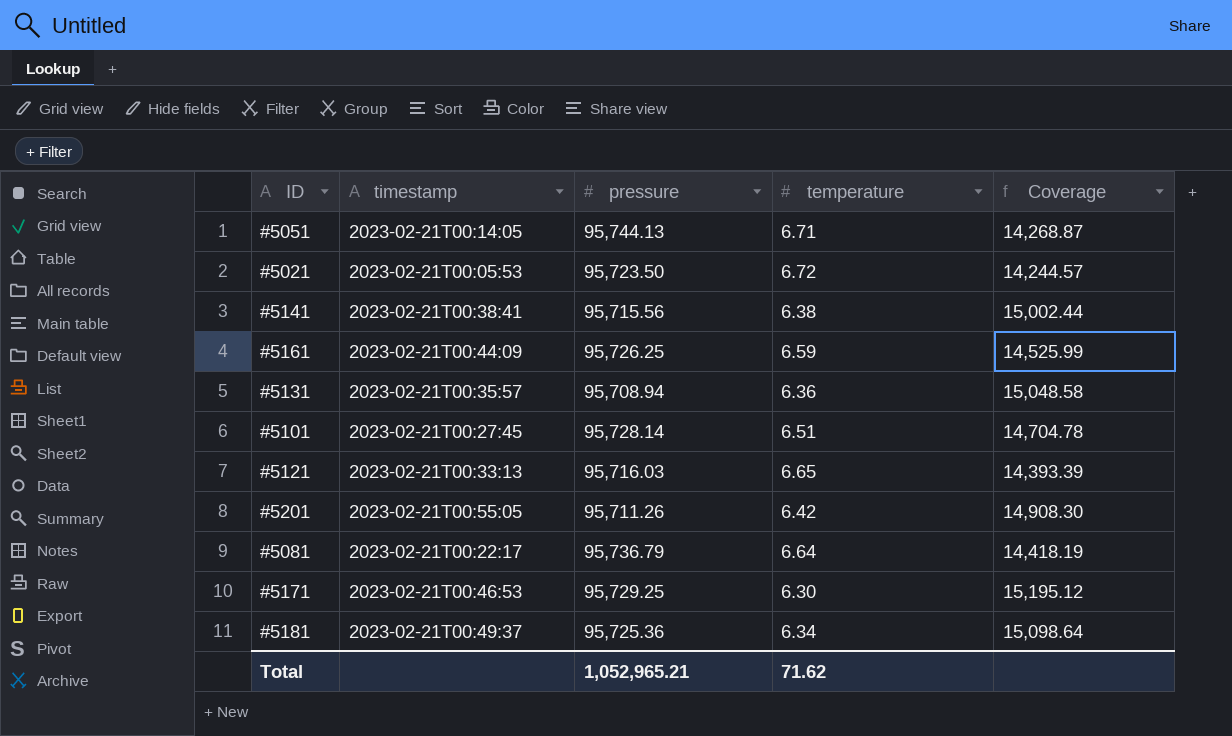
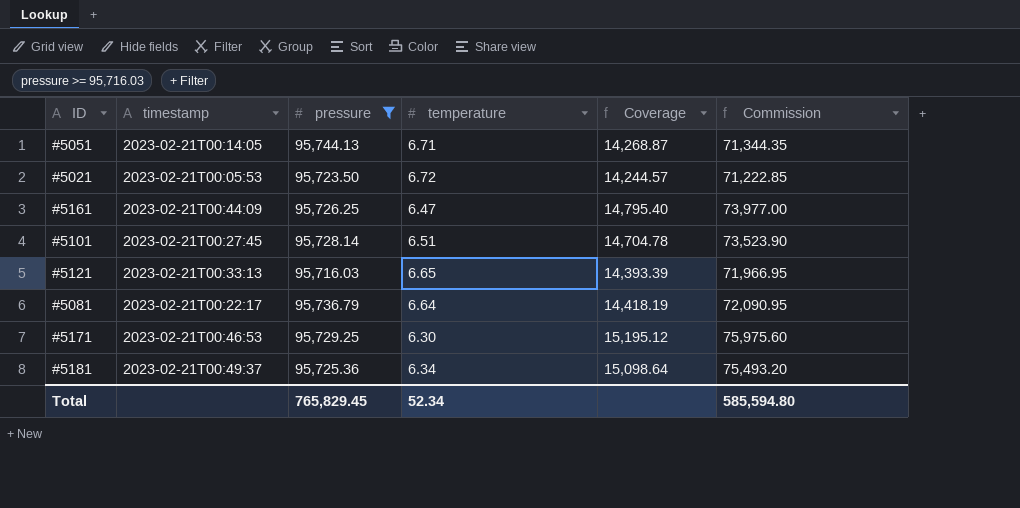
filter: none -> pressure >= 95,716.03
column Commission | formula: none -> [Coverage] * 5
#5161 | temperature: 6.59 -> 6.47
#5161 | Coverage: 14,525.99 -> 14,795.40
Total | pressure: 1,052,965.21 -> 765,829.45
Total | temperature: 71.62 -> 52.34

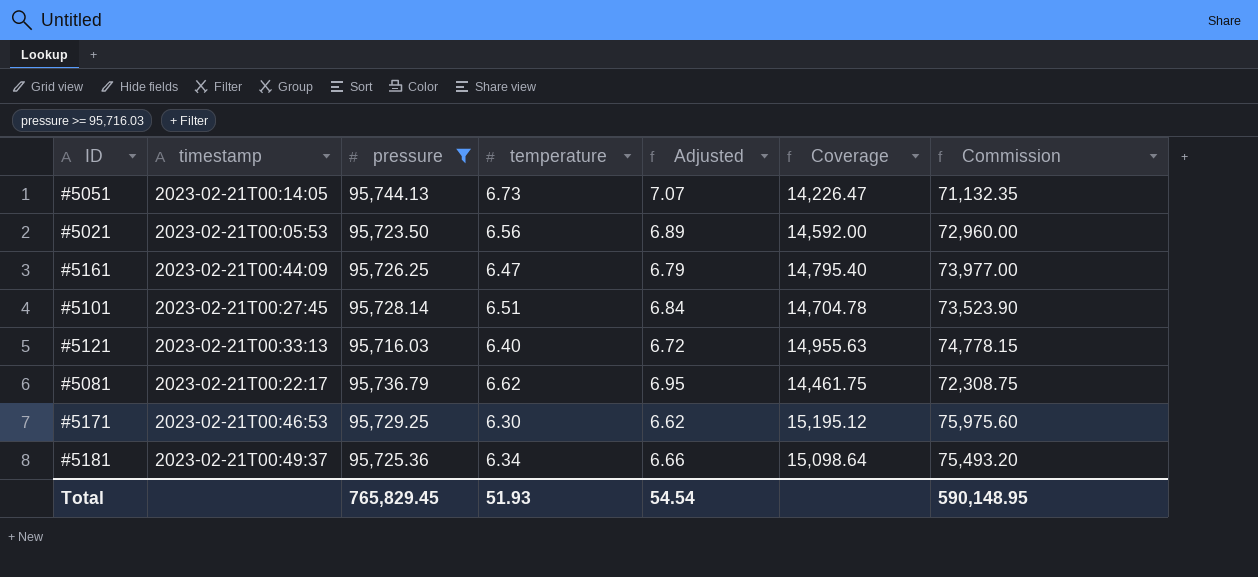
column Adjusted | formula: none -> [temperature] * 1.05
#5051 | temperature: 6.71 -> 6.73
#5051 | Coverage: 14,268.87 -> 14,226.47
#5051 | Commission: 71,344.35 -> 71,132.35
#5021 | temperature: 6.72 -> 6.56
#5021 | Coverage: 14,244.57 -> 14,592.00
#5021 | Commission: 71,222.85 -> 72,960.00
#5121 | temperature: 6.65 -> 6.40
#5121 | Coverage: 14,393.39 -> 14,955.63
#5121 | Commission: 71,966.95 -> 74,778.15
#5081 | temperature: 6.64 -> 6.62
#5081 | Coverage: 14,418.19 -> 14,461.75
#5081 | Commission: 72,090.95 -> 72,308.75
Total | temperature: 52.34 -> 51.93
Total | Commission: 585,594.80 -> 590,148.95

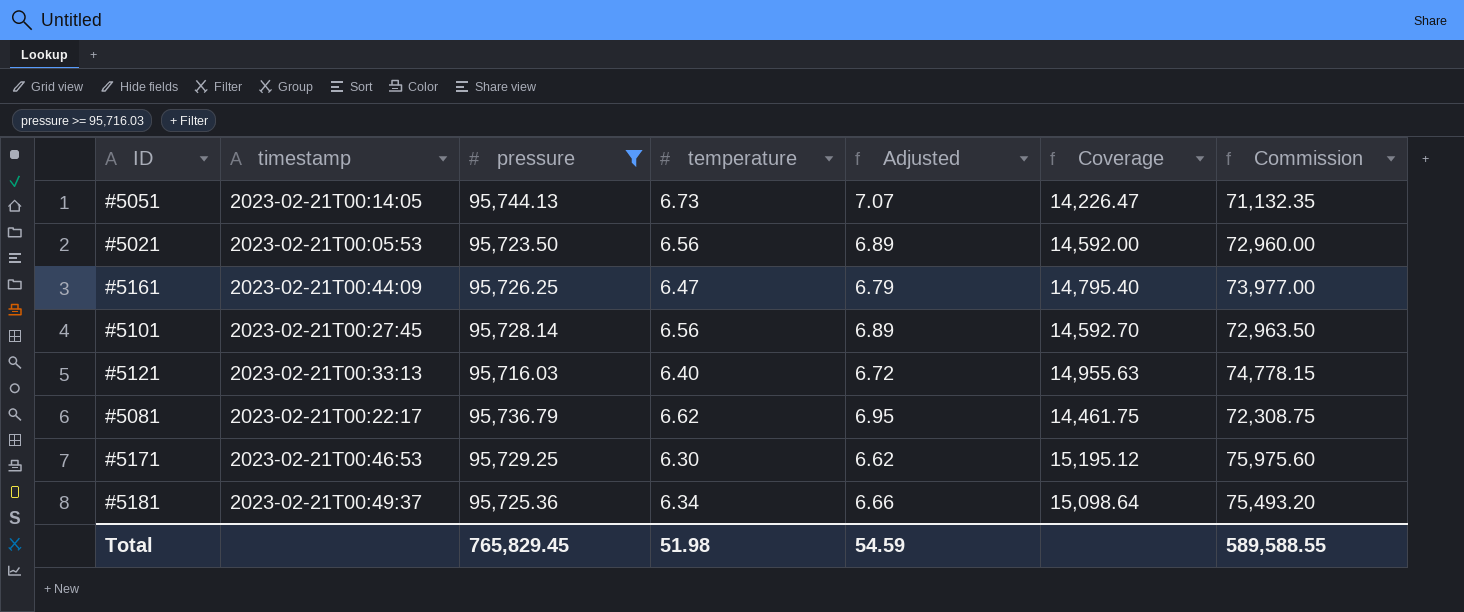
#5101 | temperature: 6.51 -> 6.56
#5101 | Adjusted: 6.84 -> 6.89
#5101 | Coverage: 14,704.78 -> 14,592.70
#5101 | Commission: 73,523.90 -> 72,963.50
Total | temperature: 51.93 -> 51.98
Total | Adjusted: 54.54 -> 54.59
Total | Commission: 590,148.95 -> 589,588.55

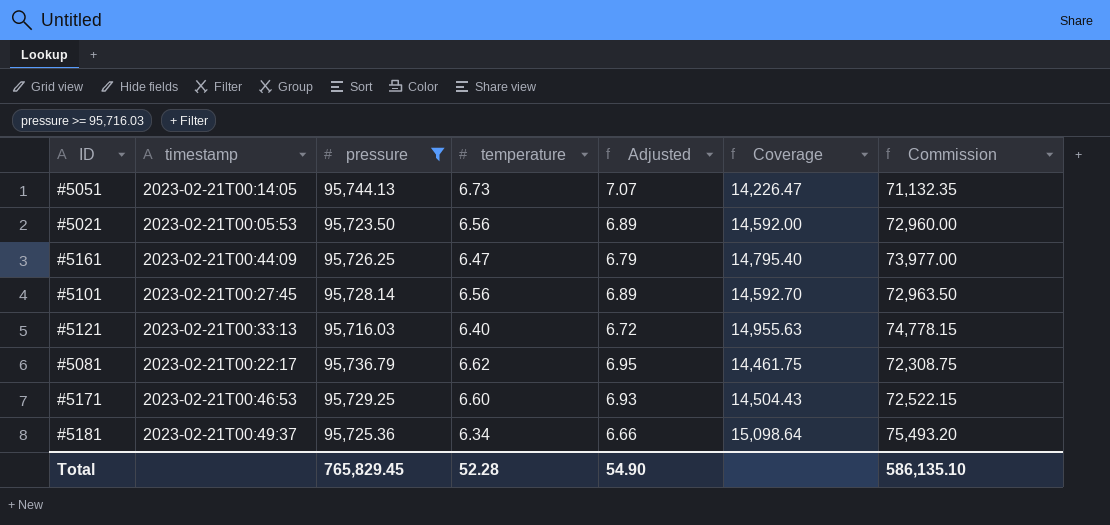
#5171 | temperature: 6.30 -> 6.60
#5171 | Adjusted: 6.62 -> 6.93
#5171 | Coverage: 15,195.12 -> 14,504.43
#5171 | Commission: 75,975.60 -> 72,522.15
Total | temperature: 51.98 -> 52.28
Total | Adjusted: 54.59 -> 54.90
Total | Commission: 589,588.55 -> 586,135.10

